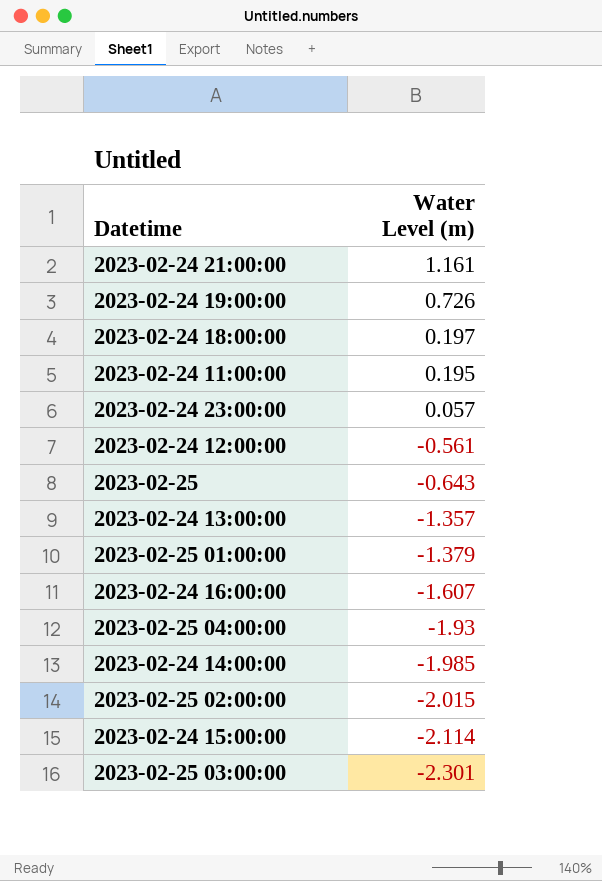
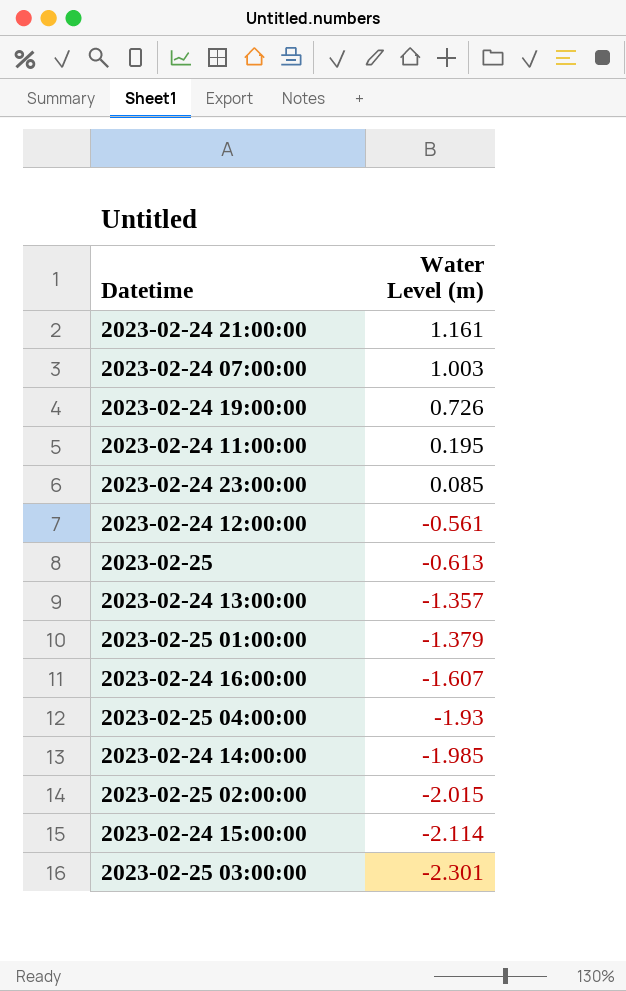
row 2023-02-24 18:00:00: 0.197 -> none
row 2023-02-24 07:00:00: none -> 1.003
2023-02-24 23:00:00 | Water Level (m): 0.057 -> 0.085
2023-02-25 | Water Level (m): -0.643 -> -0.613

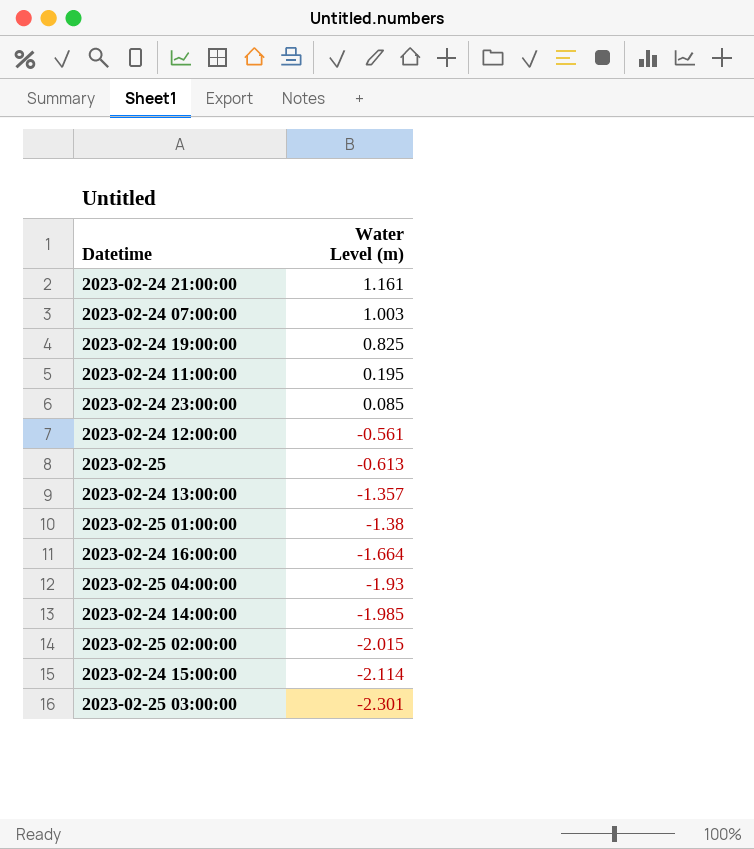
2023-02-24 19:00:00 | Water Level (m): 0.726 -> 0.825
2023-02-25 01:00:00 | Water Level (m): -1.379 -> -1.38
2023-02-24 16:00:00 | Water Level (m): -1.607 -> -1.664

